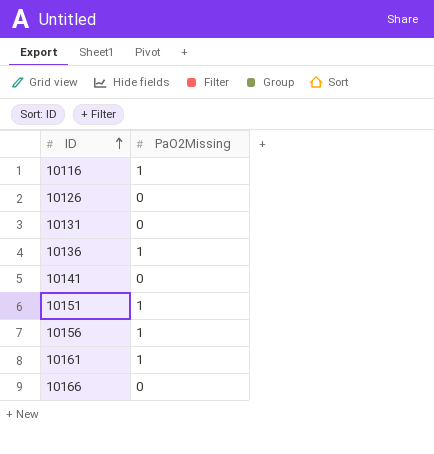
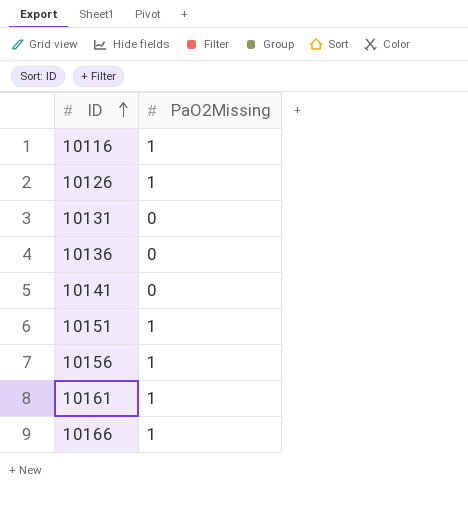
10126 | PaO2Missing: 0 -> 1
10136 | PaO2Missing: 1 -> 0
10166 | PaO2Missing: 0 -> 1

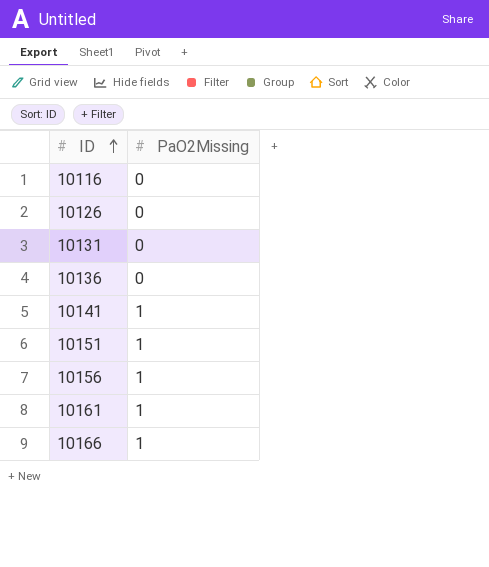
10116 | PaO2Missing: 1 -> 0
10126 | PaO2Missing: 1 -> 0
10141 | PaO2Missing: 0 -> 1

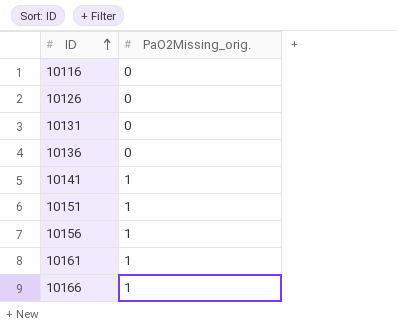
column name: PaO2Missing -> PaO2Missing_orig.

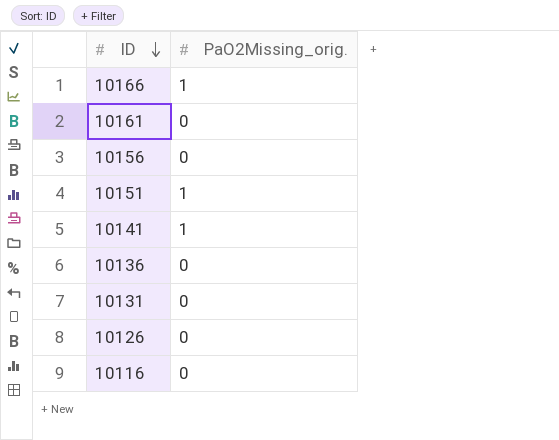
row order: ID ascending -> ID descending
10161 | PaO2Missing_orig.: 1 -> 0
10156 | PaO2Missing_orig.: 1 -> 0

